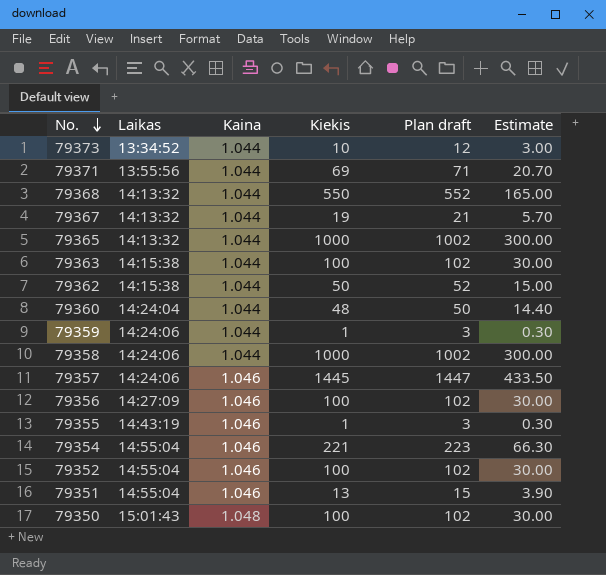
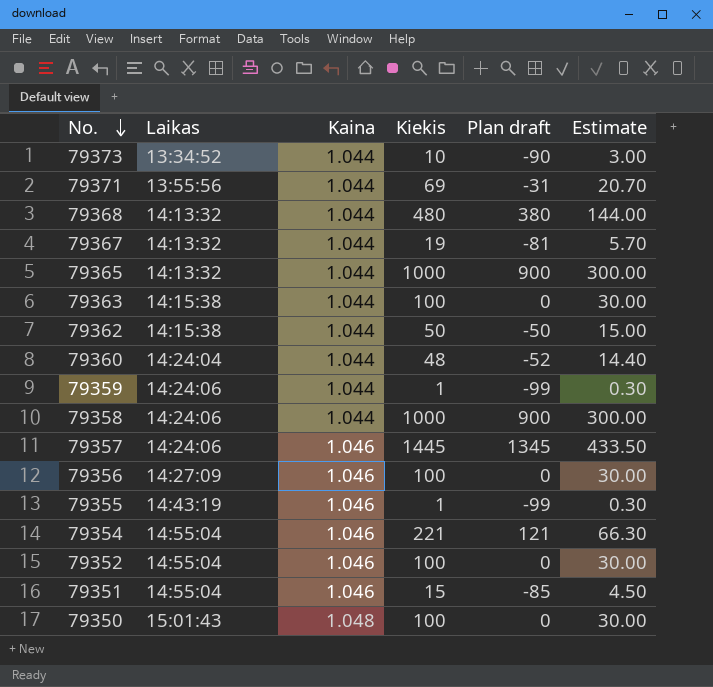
column Plan draft | formula: [Kiekis] + 2 -> [Kiekis] - 100
79368 | Kiekis: 550 -> 480
79368 | Estimate: 165.00 -> 144.00
79351 | Kiekis: 13 -> 15
79351 | Estimate: 3.90 -> 4.50

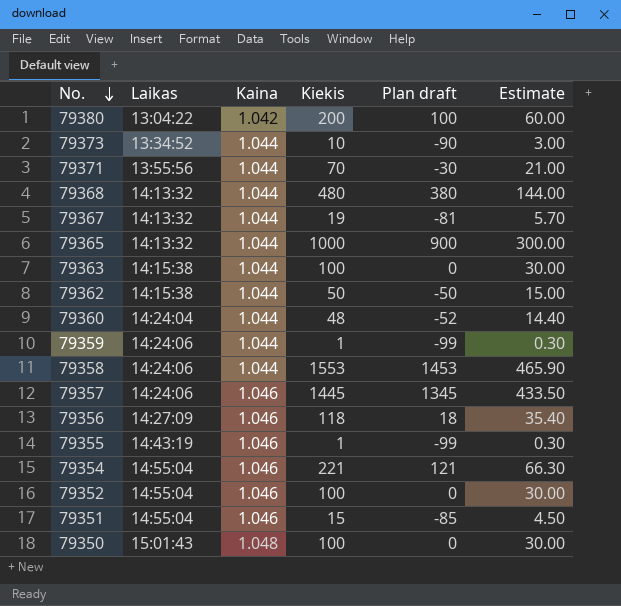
row 79380: none -> 13:04:22 | 1.042 | 200 | 100 | 60.00
79371 | Kiekis: 69 -> 70
79371 | Plan draft: -31 -> -30
79371 | Estimate: 20.70 -> 21.00
79358 | Kiekis: 1000 -> 1553
79358 | Plan draft: 900 -> 1453
79358 | Estimate: 300.00 -> 465.90
79356 | Kiekis: 100 -> 118
79356 | Plan draft: 0 -> 18
79356 | Estimate: 30.00 -> 35.40

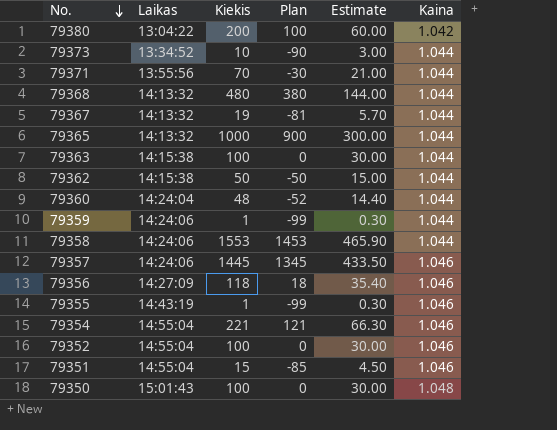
column name: Plan draft -> Plan
column Kaina | position: 3 -> 6

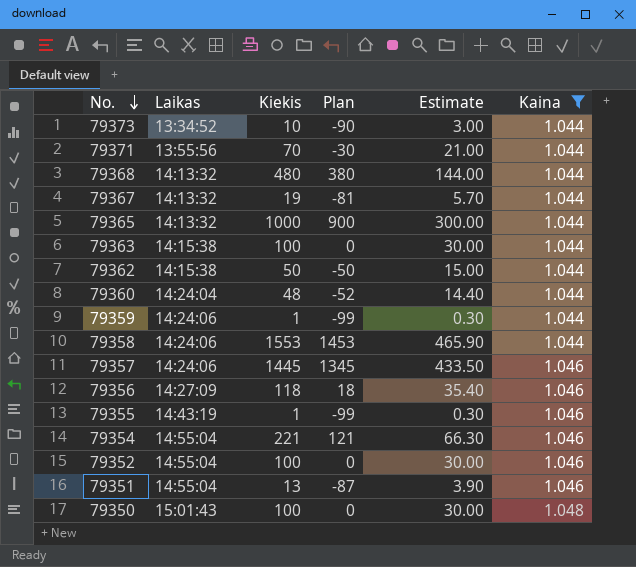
filter: none -> Kaina != 1.042
79351 | Kiekis: 15 -> 13
79351 | Plan: -85 -> -87
79351 | Estimate: 4.50 -> 3.90

